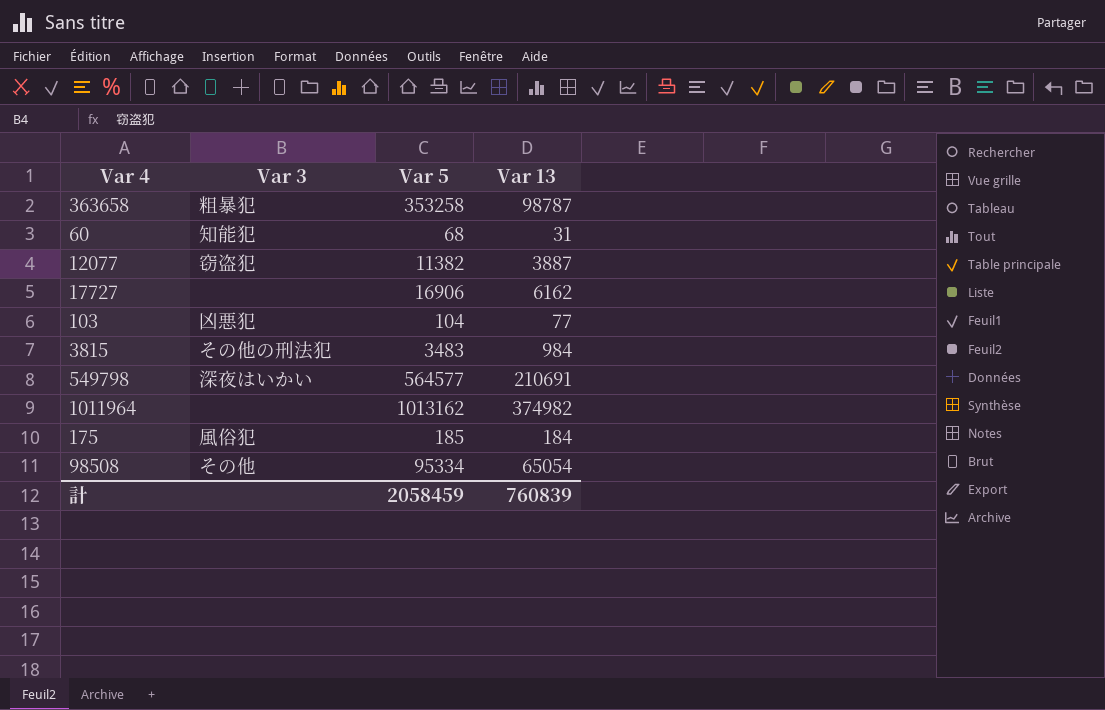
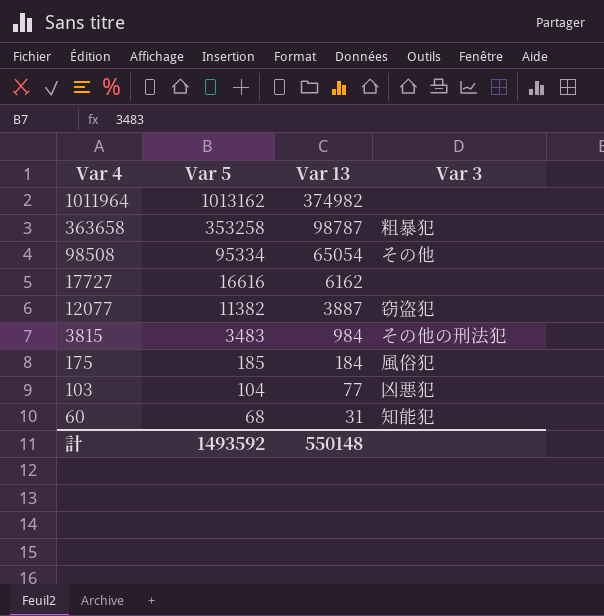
row order: none -> Var 4 descending
column Var 3 | position: 2 -> 4
row 549798: 深夜はいかい | 564577 | 210691 -> none
17727 | Var 5: 16906 -> 16616
計 | Var 5: 2058459 -> 1493592
計 | Var 13: 760839 -> 550148

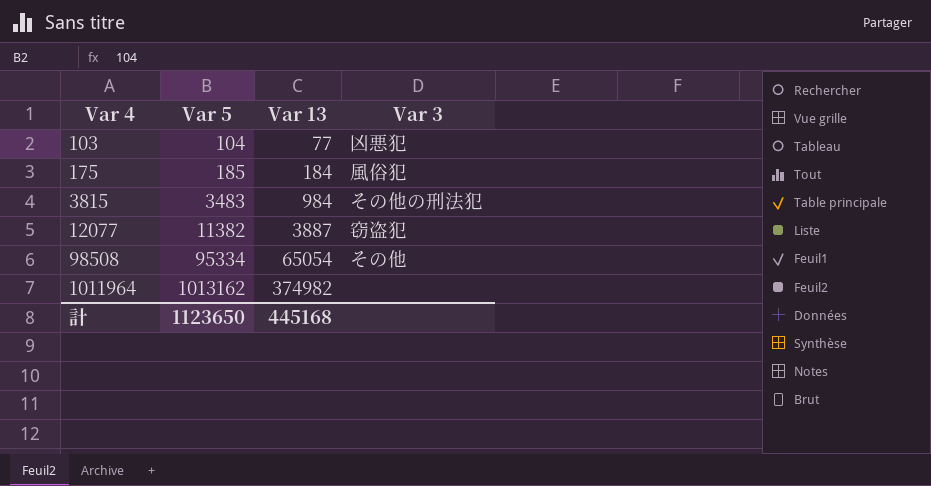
row order: Var 4 descending -> Var 4 ascending
row 363658: 353258 | 98787 | 粗暴犯 -> none
row 17727: 16616 | 6162 | none -> none
row 60: 68 | 31 | 知能犯 -> none
計 | Var 5: 1493592 -> 1123650
計 | Var 13: 550148 -> 445168

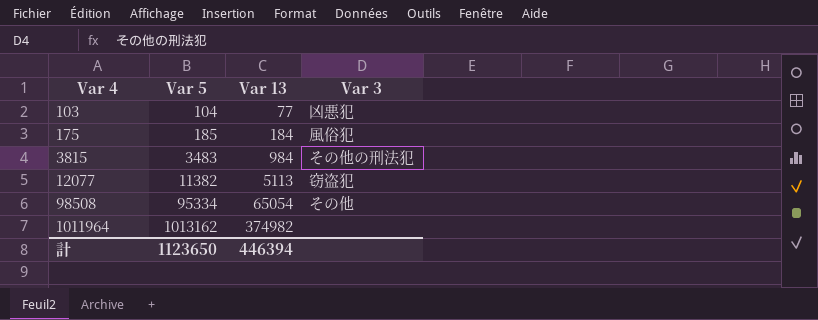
12077 | Var 13: 3887 -> 5113
計 | Var 13: 445168 -> 446394

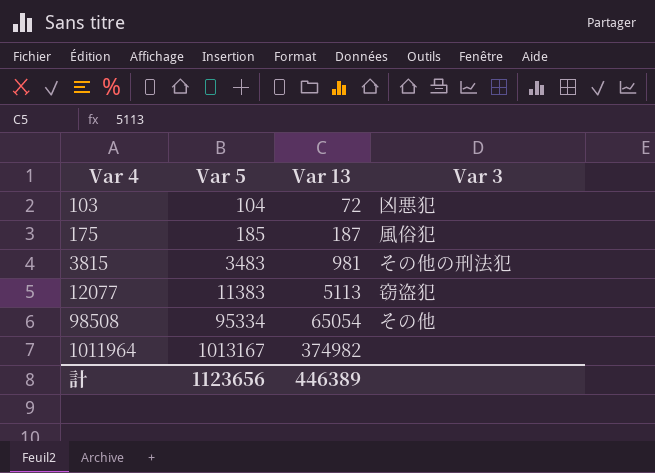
103 | Var 13: 77 -> 72
175 | Var 13: 184 -> 187
3815 | Var 13: 984 -> 981
12077 | Var 5: 11382 -> 11383
1011964 | Var 5: 1013162 -> 1013167
計 | Var 5: 1123650 -> 1123656
計 | Var 13: 446394 -> 446389

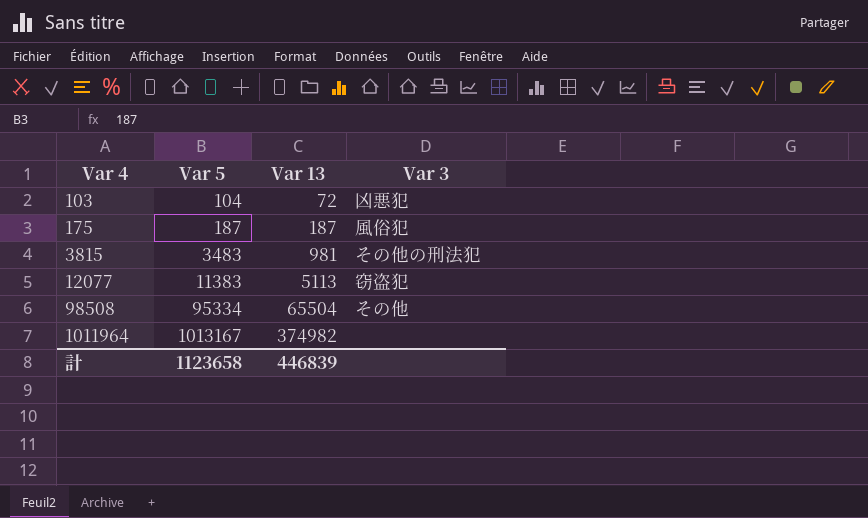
175 | Var 5: 185 -> 187
98508 | Var 13: 65054 -> 65504
計 | Var 5: 1123656 -> 1123658
計 | Var 13: 446389 -> 446839

